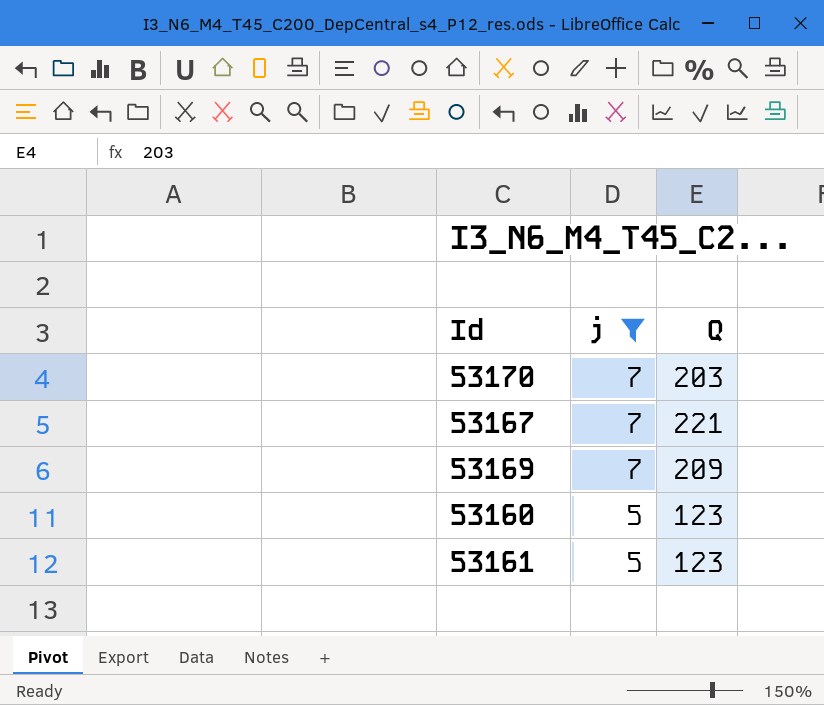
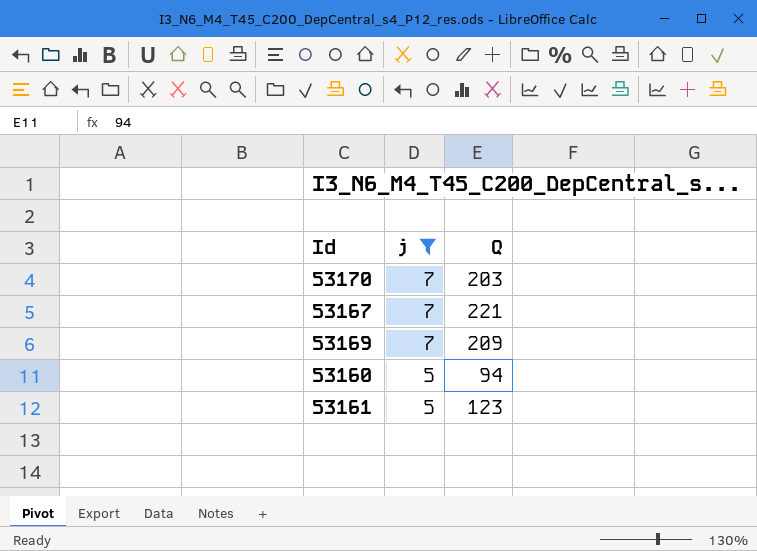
53160 | Q: 123 -> 94

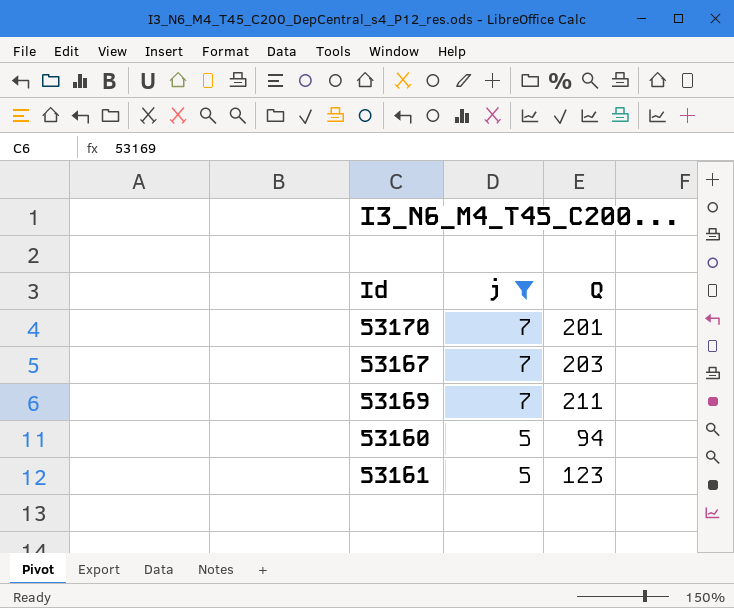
53170 | Q: 203 -> 201
53167 | Q: 221 -> 203
53169 | Q: 209 -> 211

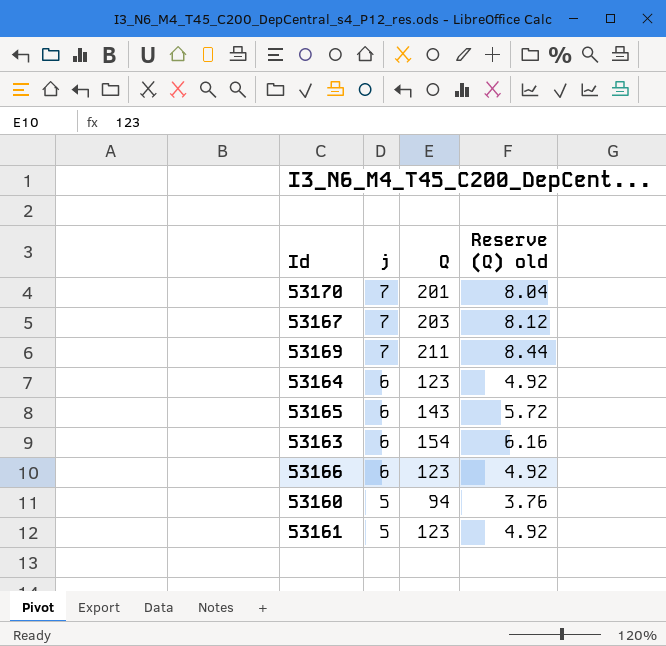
filter: j != 6 -> none
column Reserve (Q) old | formula: none -> [Q] * 0.04

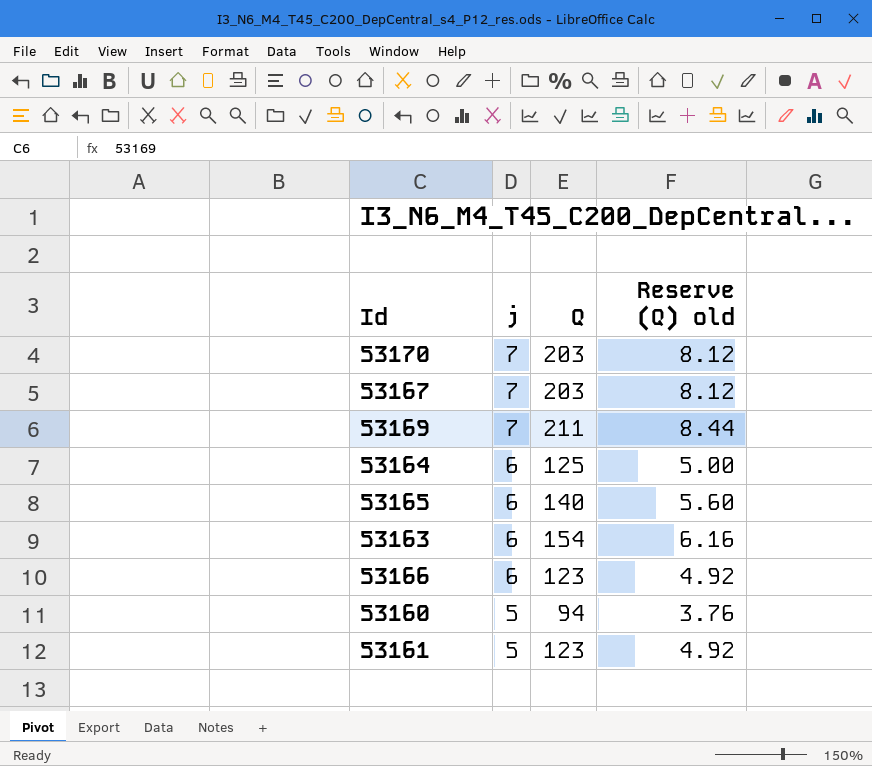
53170 | Q: 201 -> 203
53170 | Reserve (Q) old: 8.04 -> 8.12
53164 | Q: 123 -> 125
53164 | Reserve (Q) old: 4.92 -> 5.00
53165 | Q: 143 -> 140
53165 | Reserve (Q) old: 5.72 -> 5.60

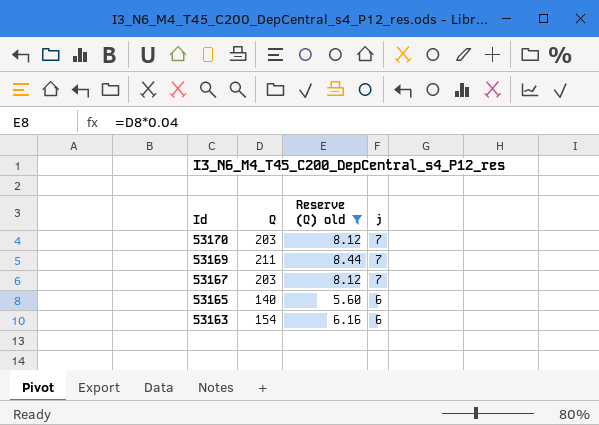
filter: none -> Reserve (Q) old >= 5.60
row order: j descending -> Id descending
column j | position: 2 -> 4

